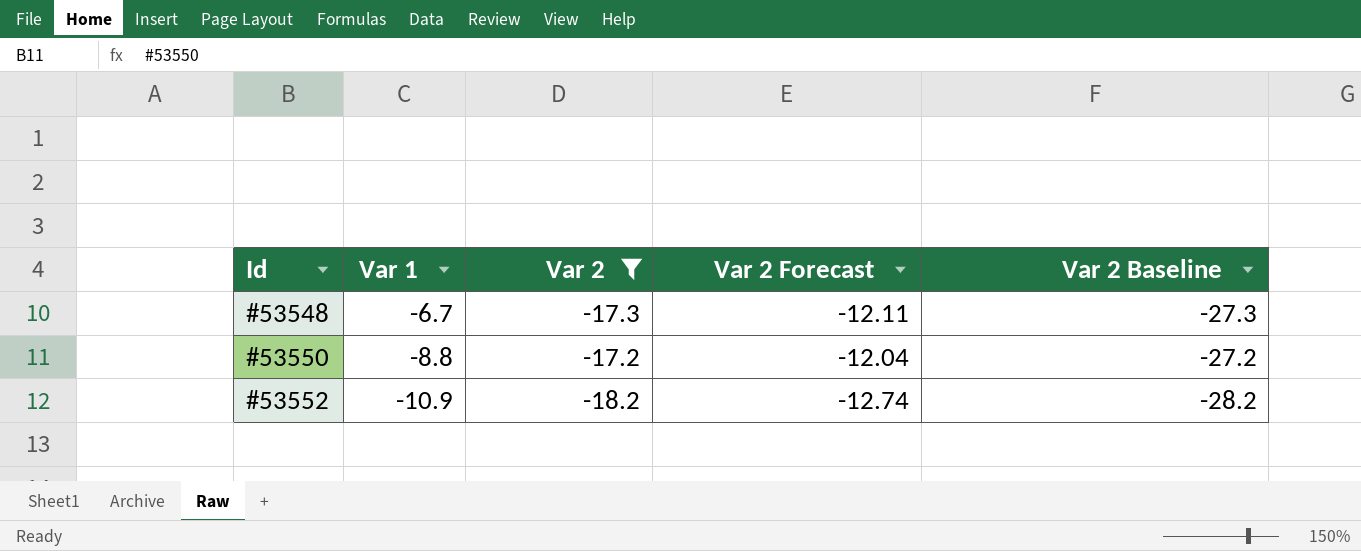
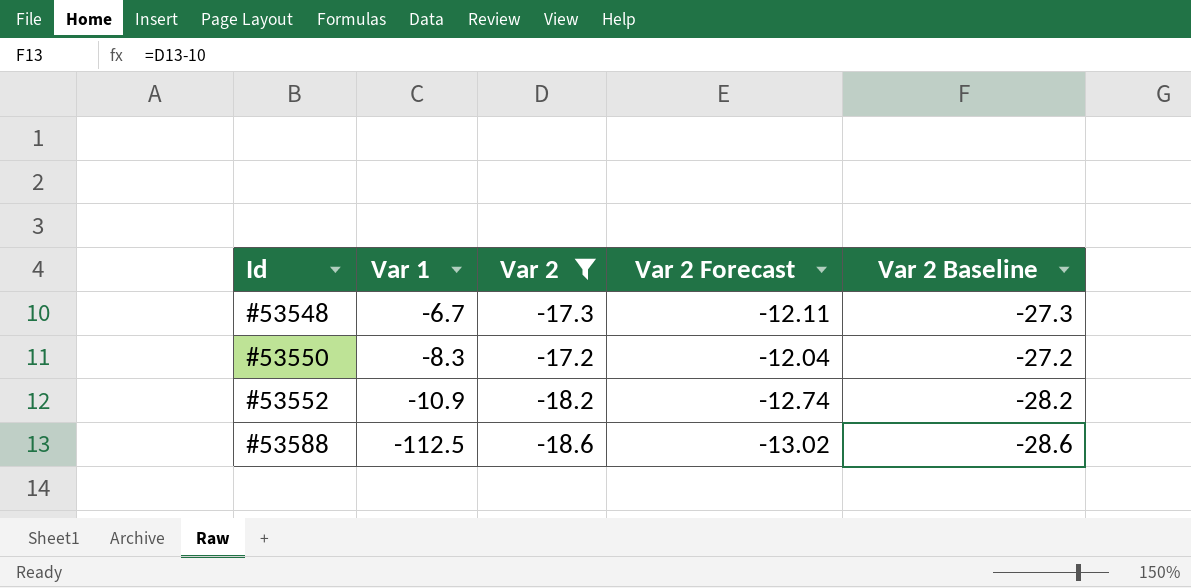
#53550 | Var 1: -8.8 -> -8.3
row #53588: none -> -112.5 | -18.6 | -13.02 | -28.6

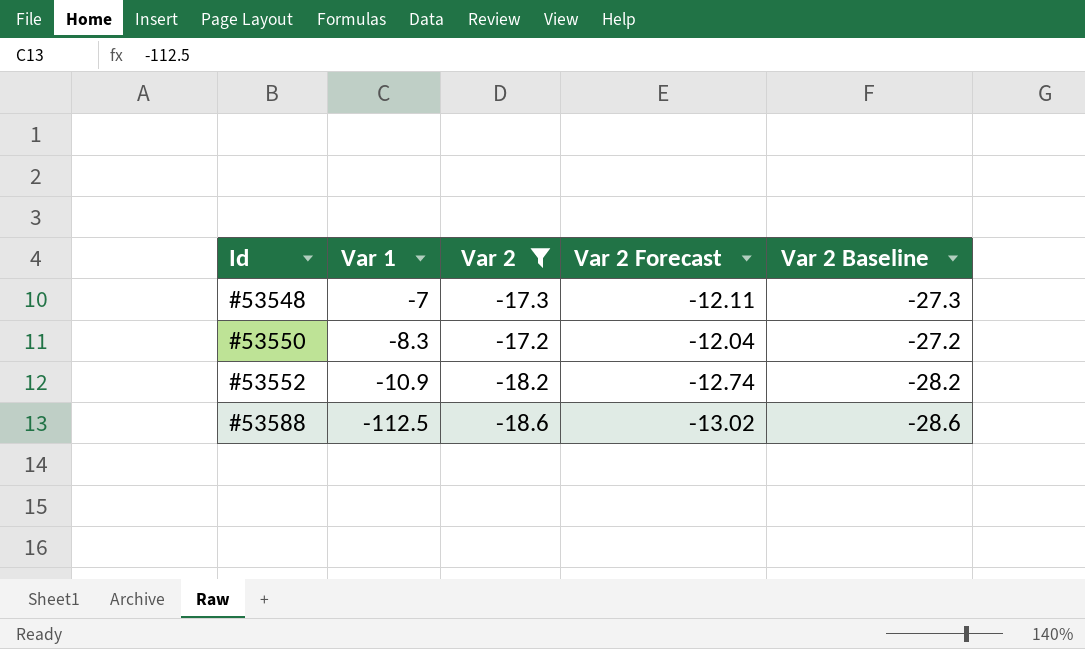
#53548 | Var 1: -6.7 -> -7

